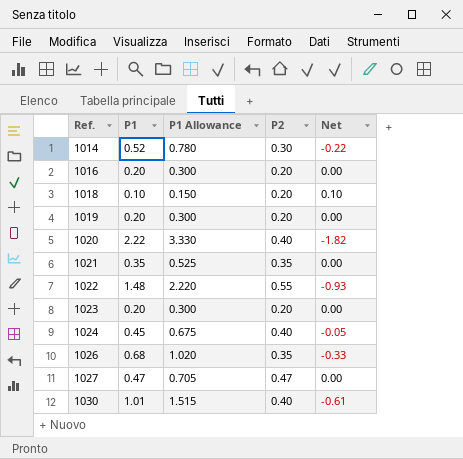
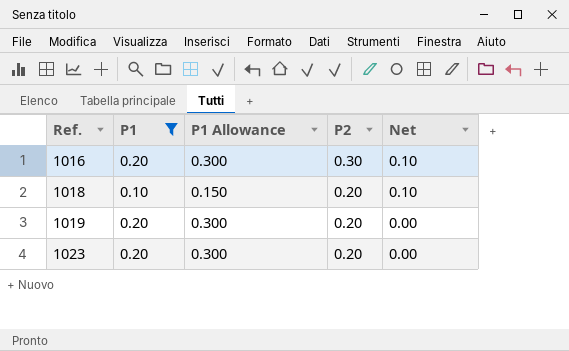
filter: none -> P1 <= 0.20
1016 | P2: 0.20 -> 0.30
1016 | Net: 0.00 -> 0.10

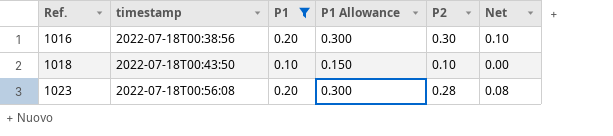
column timestamp | position: none -> 2
row 1019: 0.20 | 0.300 | 0.20 | 0.00 -> none
1018 | P2: 0.20 -> 0.10
1018 | Net: 0.10 -> 0.00
1023 | P2: 0.20 -> 0.28
1023 | Net: 0.00 -> 0.08

